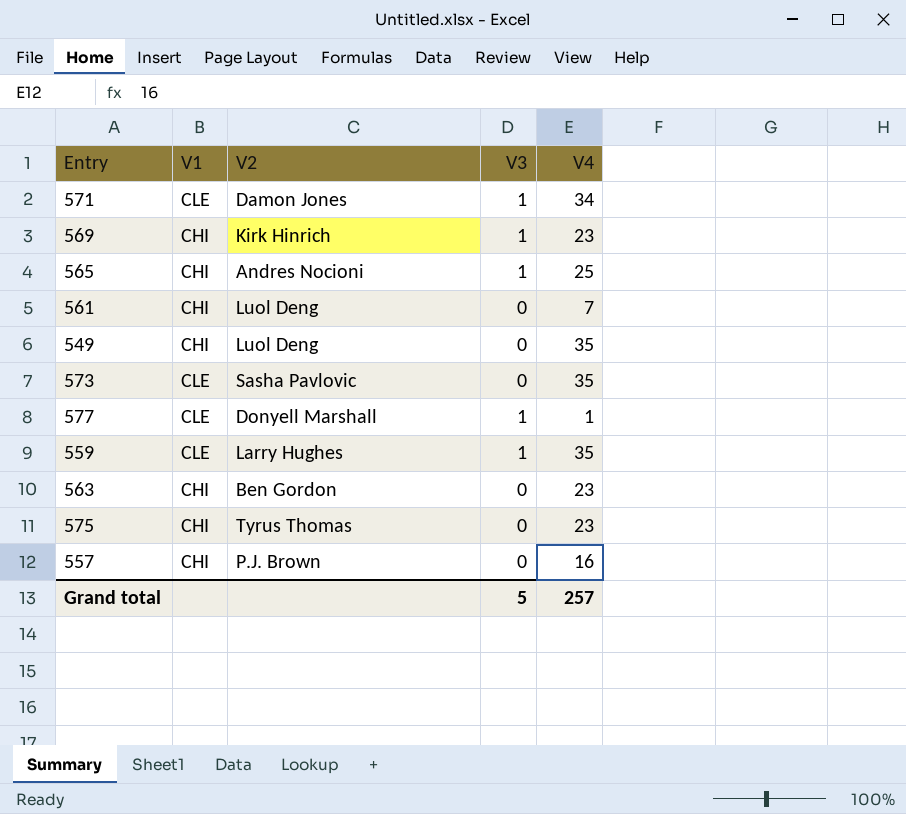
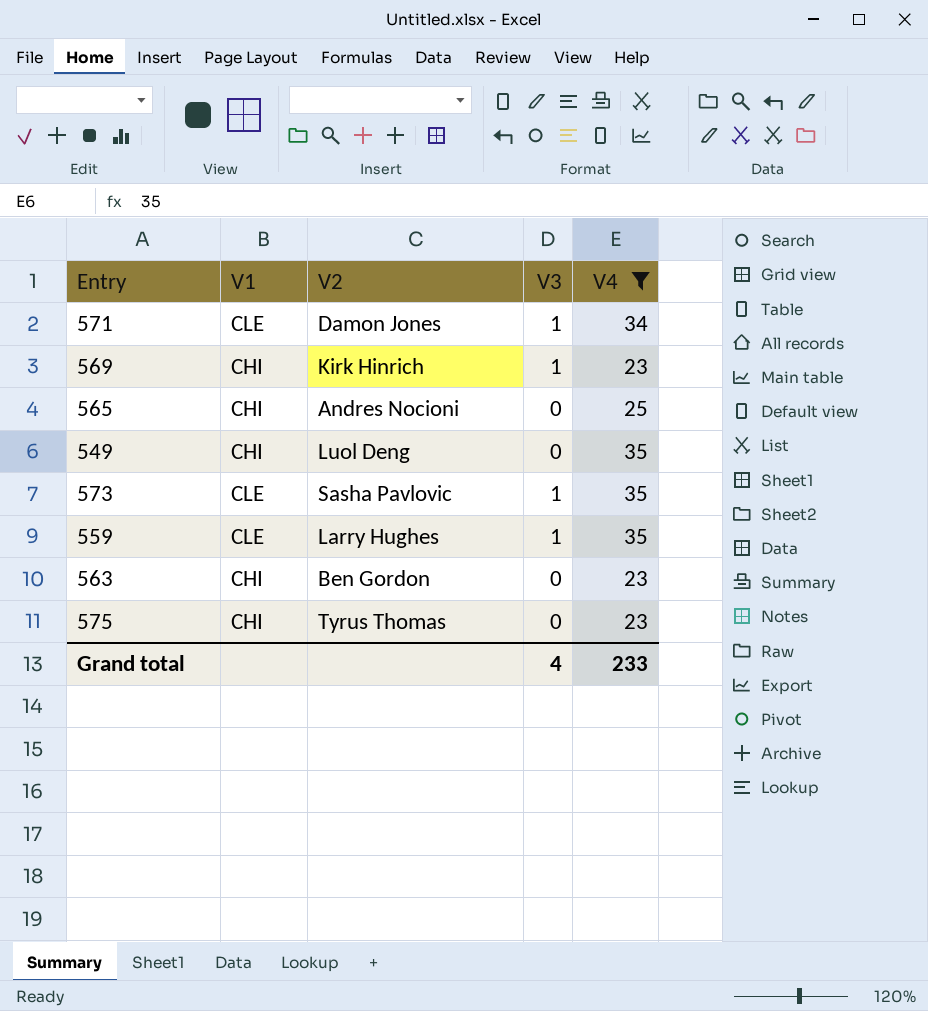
filter: none -> V4 >= 23
565 | V3: 1 -> 0
573 | V3: 0 -> 1
Grand total | V3: 5 -> 4
Grand total | V4: 257 -> 233

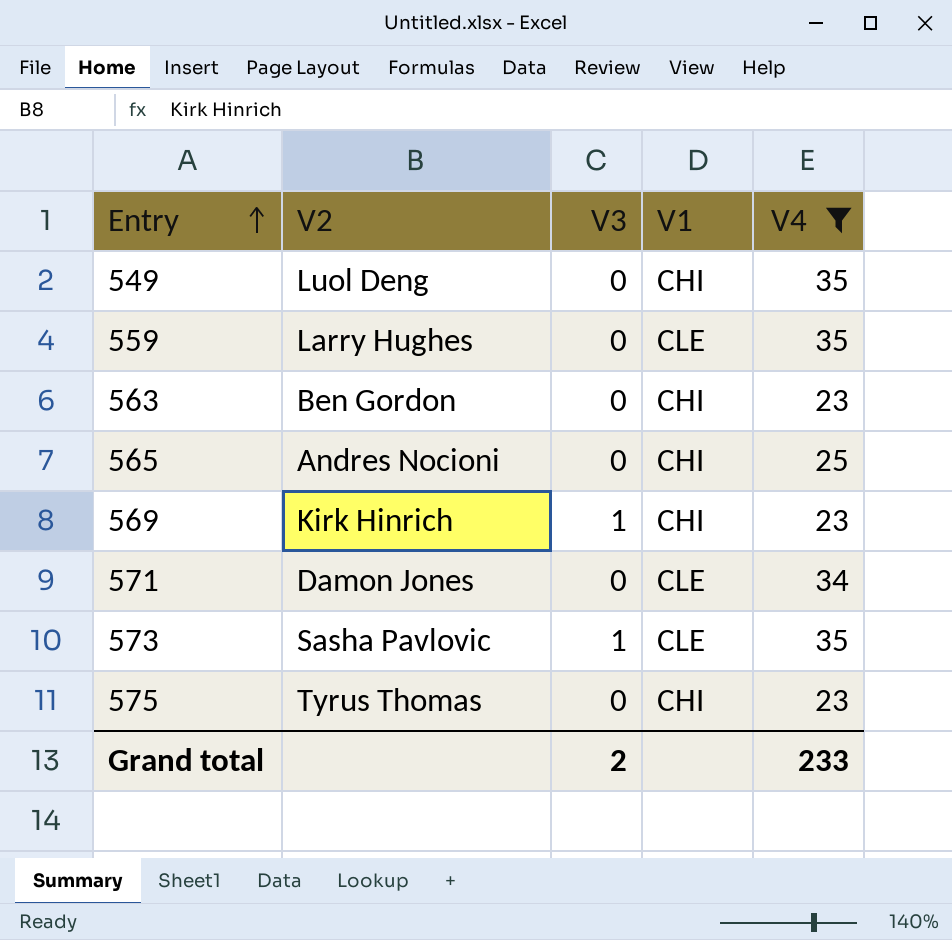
row order: none -> Entry ascending
column V1 | position: 2 -> 4
559 | V3: 1 -> 0
571 | V3: 1 -> 0
Grand total | V3: 4 -> 2

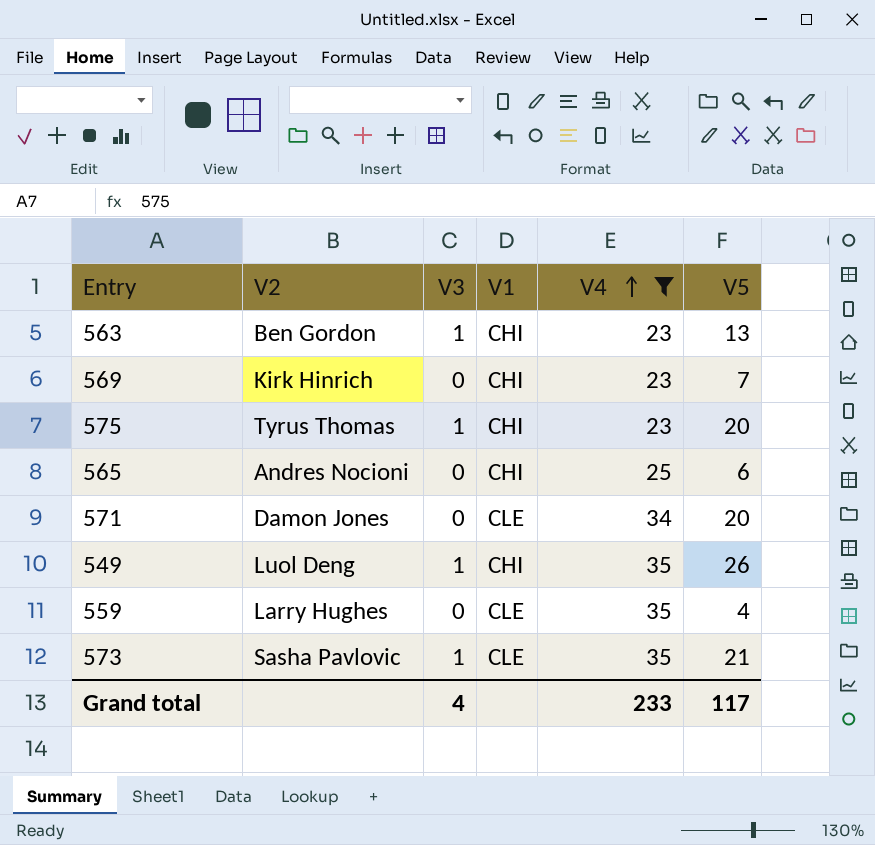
row order: Entry ascending -> V4 ascending
column V5 | position: none -> 6
563 | V3: 0 -> 1
569 | V3: 1 -> 0
575 | V3: 0 -> 1
549 | V3: 0 -> 1
Grand total | V3: 2 -> 4

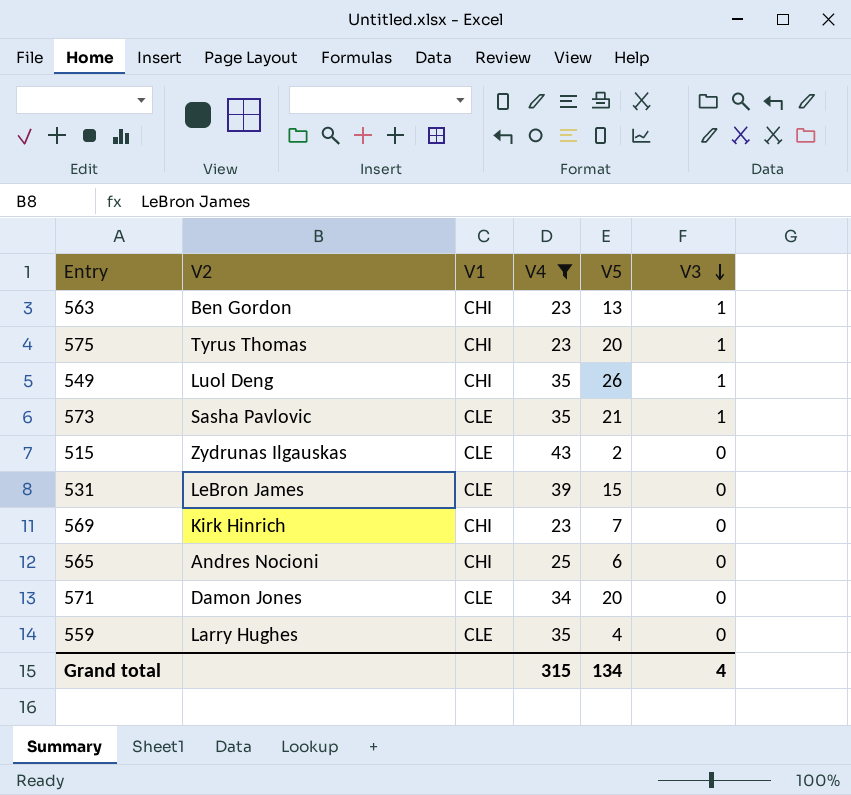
row order: V4 ascending -> V3 descending
column V3 | position: 3 -> 6
row 515: none -> Zydrunas Ilgauskas | CLE | 43 | 2 | 0
row 531: none -> LeBron James | CLE | 39 | 15 | 0
Grand total | V4: 233 -> 315
Grand total | V5: 117 -> 134

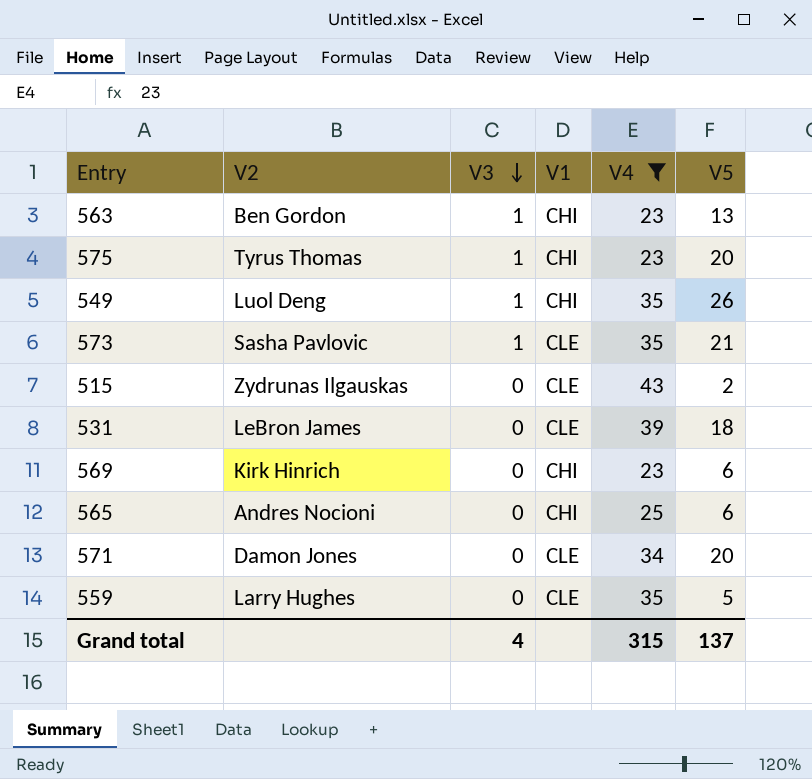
column V3 | position: 6 -> 3
531 | V5: 15 -> 18
569 | V5: 7 -> 6
559 | V5: 4 -> 5
Grand total | V5: 134 -> 137

